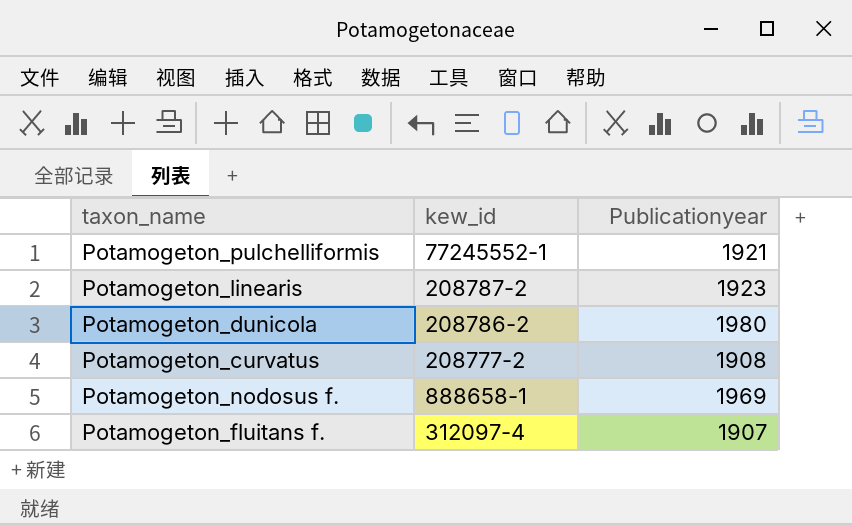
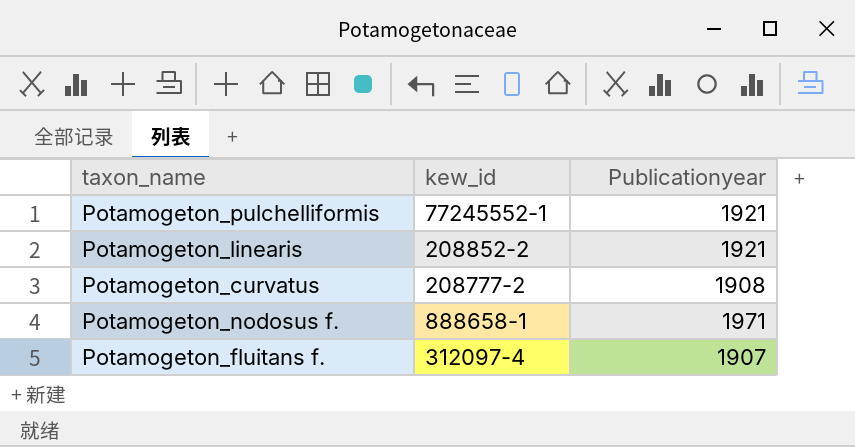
row Potamogeton_dunicola: 208786-2 | 1980 -> none
Potamogeton_linearis | kew_id: 208787-2 -> 208852-2
Potamogeton_linearis | Publicationyear: 1923 -> 1921
Potamogeton_nodosus f. | Publicationyear: 1969 -> 1971

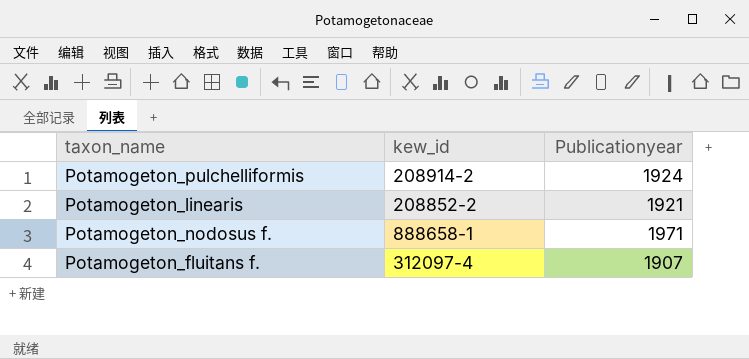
row Potamogeton_curvatus: 208777-2 | 1908 -> none
Potamogeton_pulchelliformis | kew_id: 77245552-1 -> 208914-2
Potamogeton_pulchelliformis | Publicationyear: 1921 -> 1924

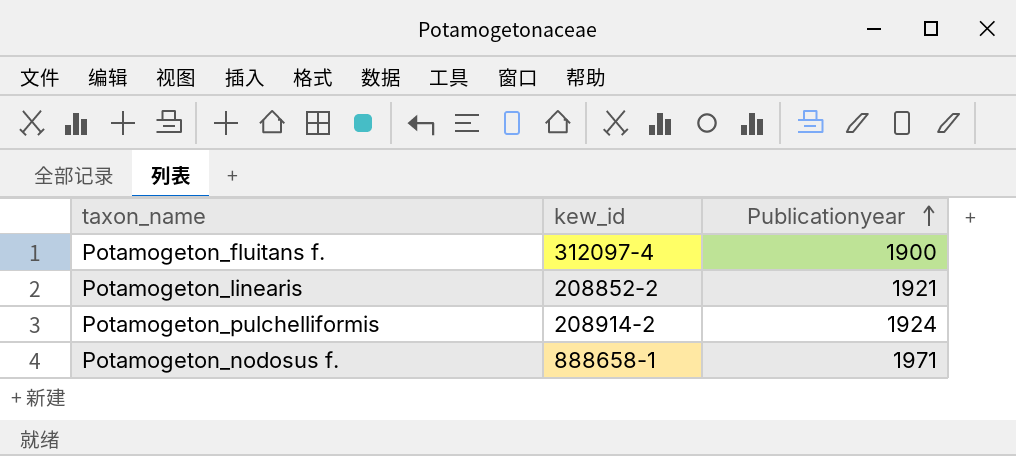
row order: none -> Publicationyear ascending
Potamogeton_fluitans f. | Publicationyear: 1907 -> 1900

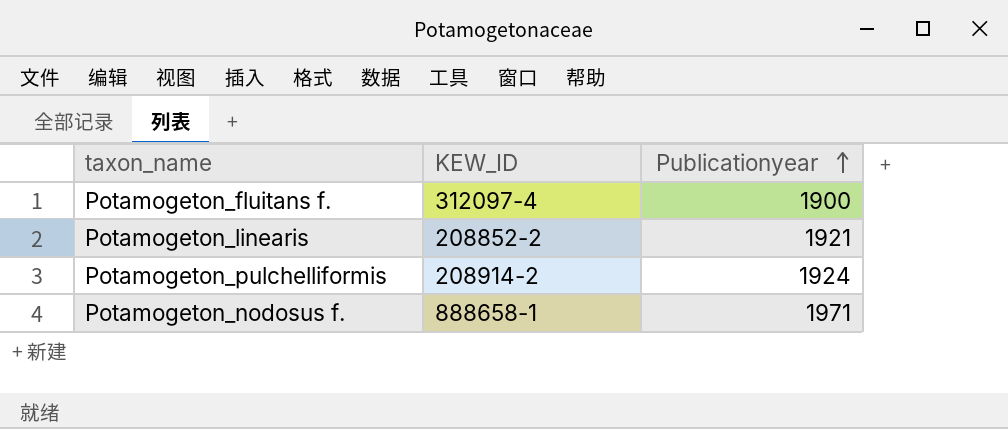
column name: kew_id -> KEW_ID

